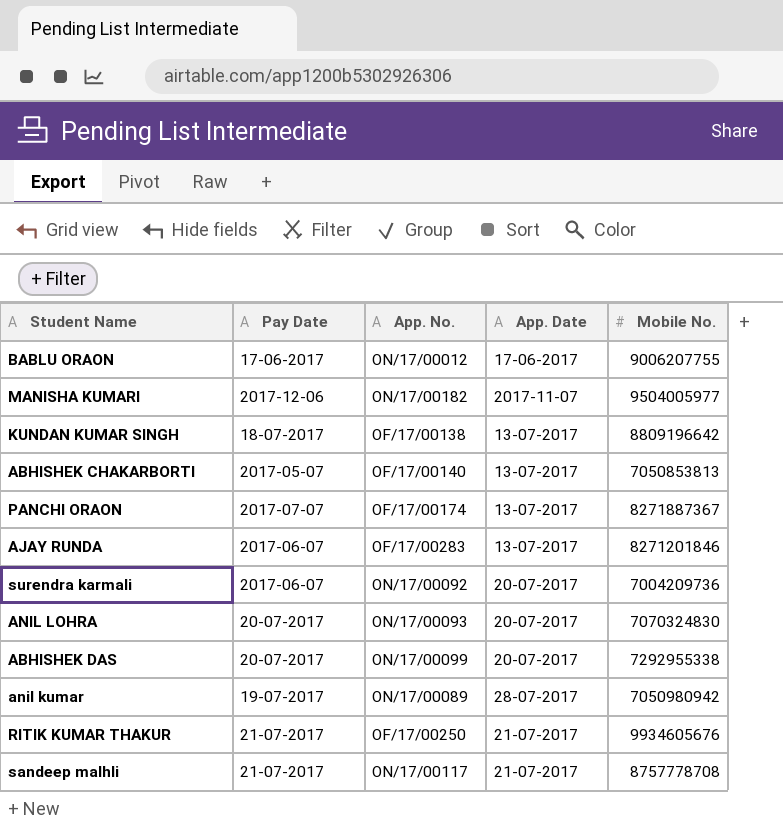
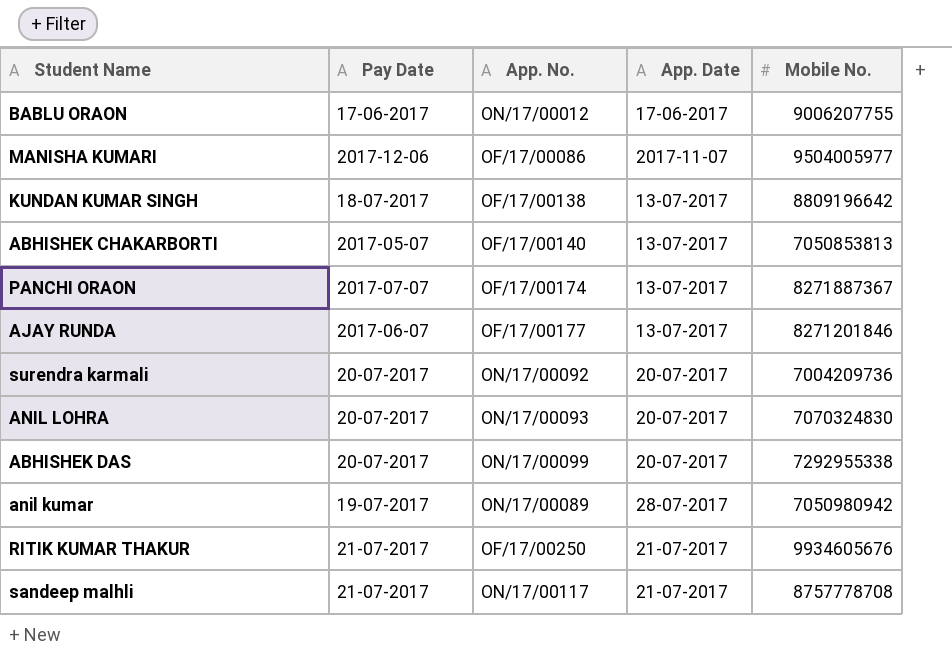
MANISHA KUMARI | App. No.: ON/17/00182 -> OF/17/00086
AJAY RUNDA | App. No.: OF/17/00283 -> OF/17/00177
surendra karmali | Pay Date: 2017-06-07 -> 20-07-2017

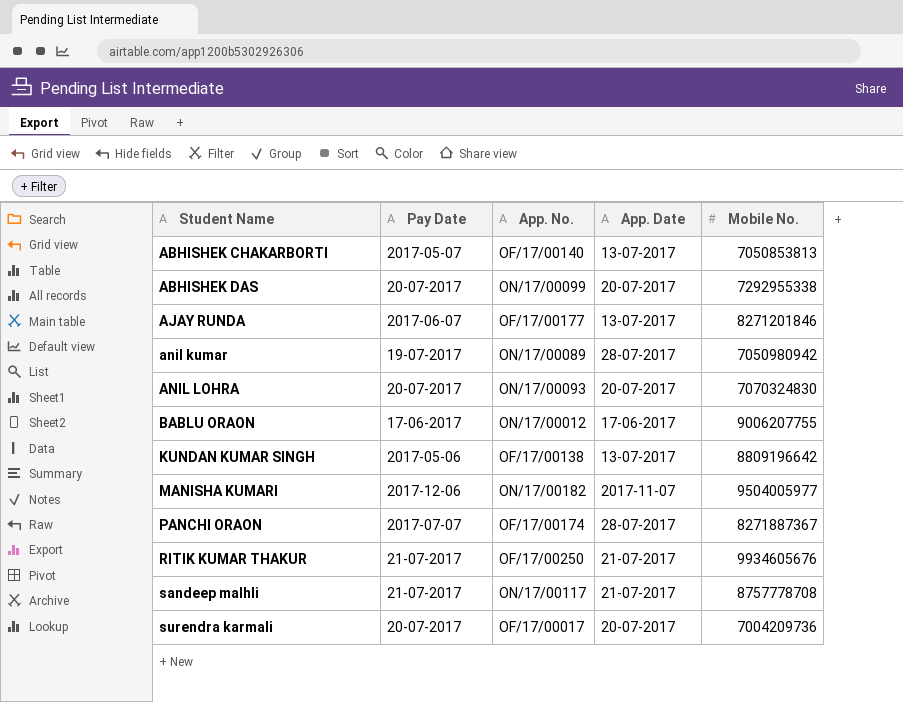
row order: none -> Student Name ascending
KUNDAN KUMAR SINGH | Pay Date: 18-07-2017 -> 2017-05-06
MANISHA KUMARI | App. No.: OF/17/00086 -> ON/17/00182
PANCHI ORAON | App. Date: 13-07-2017 -> 28-07-2017
surendra karmali | App. No.: ON/17/00092 -> OF/17/00017

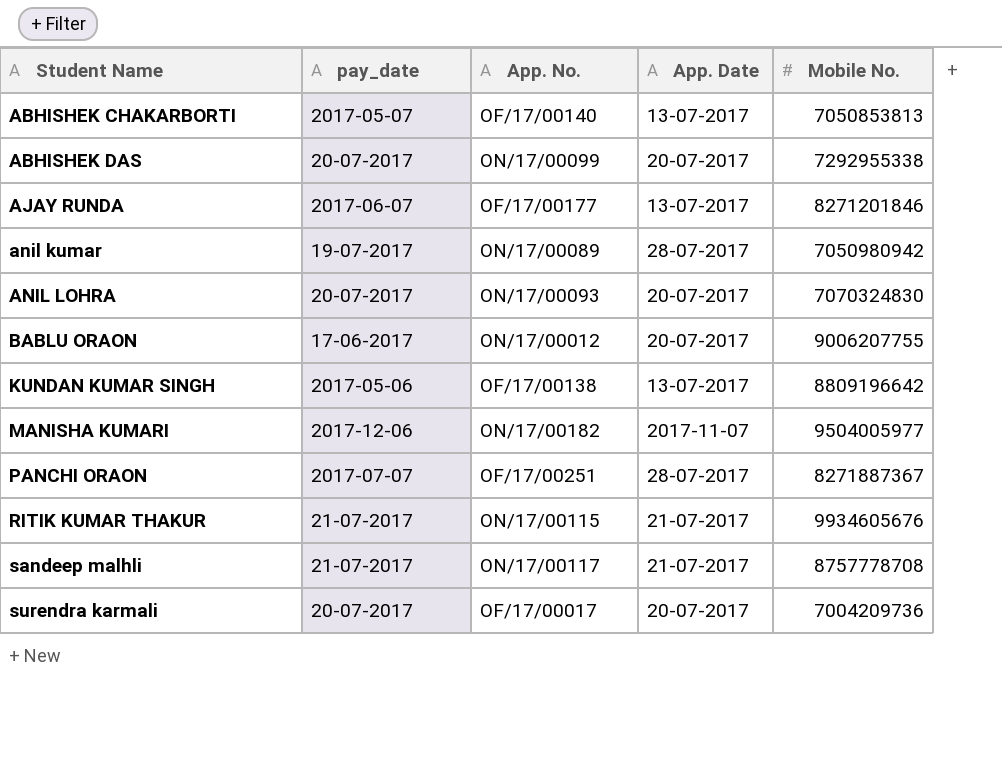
column name: Pay Date -> pay_date
BABLU ORAON | App. Date: 17-06-2017 -> 20-07-2017
PANCHI ORAON | App. No.: OF/17/00174 -> OF/17/00251
RITIK KUMAR THAKUR | App. No.: OF/17/00250 -> ON/17/00115

